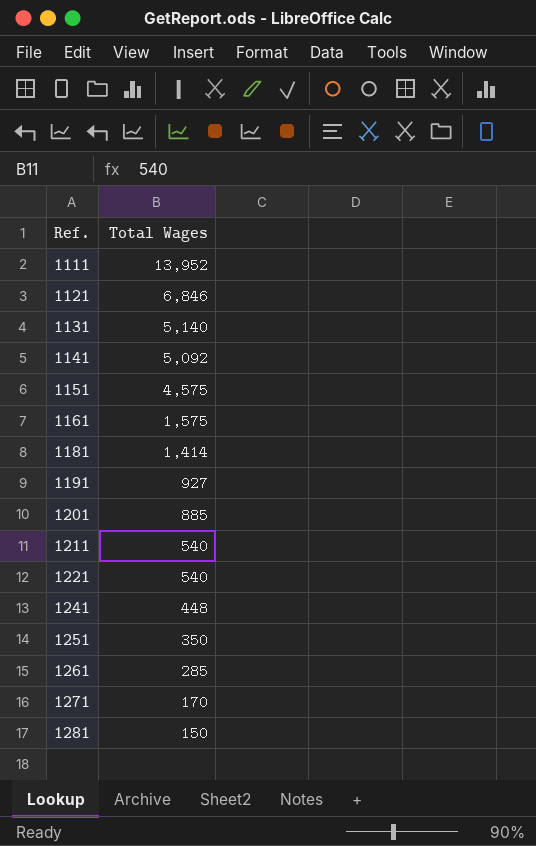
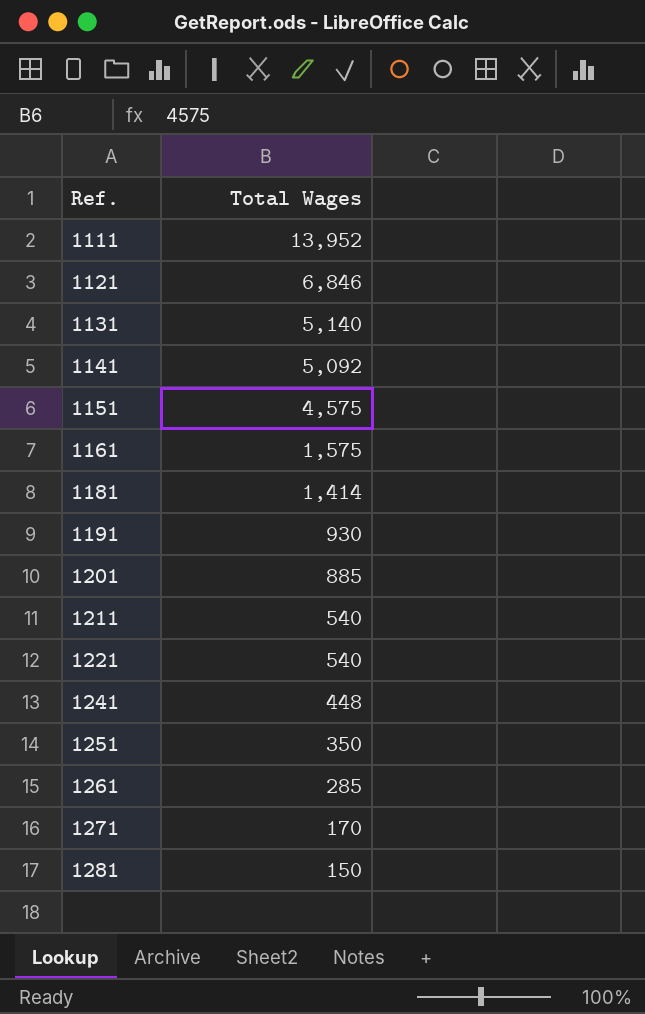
1191 | Total Wages: 927 -> 930

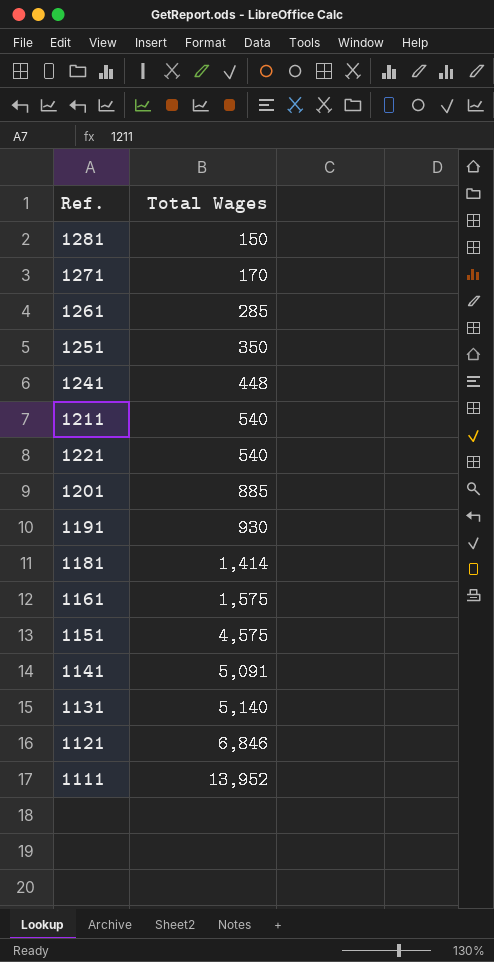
row order: Ref. ascending -> Total Wages ascending
1141 | Total Wages: 5,092 -> 5,091

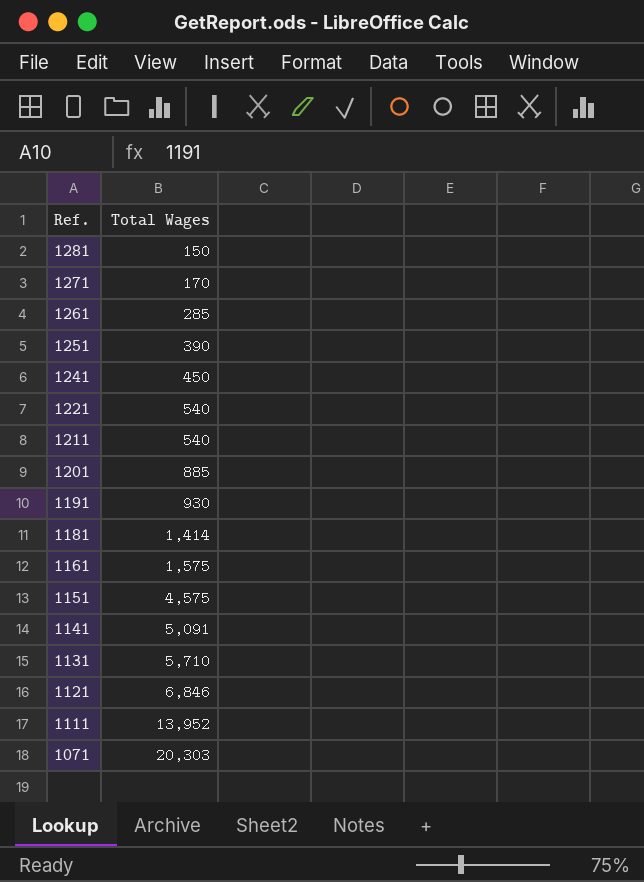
row order: Total Wages ascending -> Ref. descending
1251 | Total Wages: 350 -> 390
1241 | Total Wages: 448 -> 450
1131 | Total Wages: 5,140 -> 5,710
row 1071: none -> 20,303

